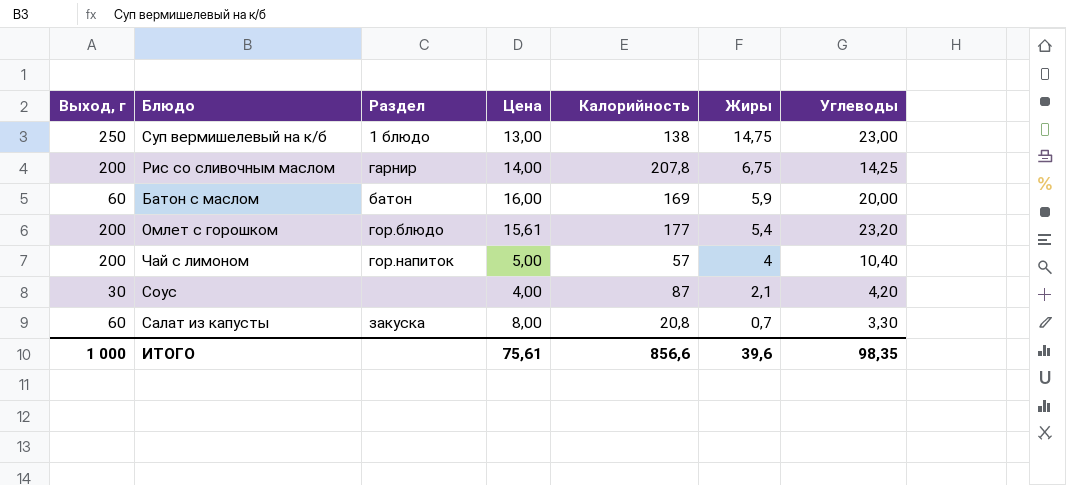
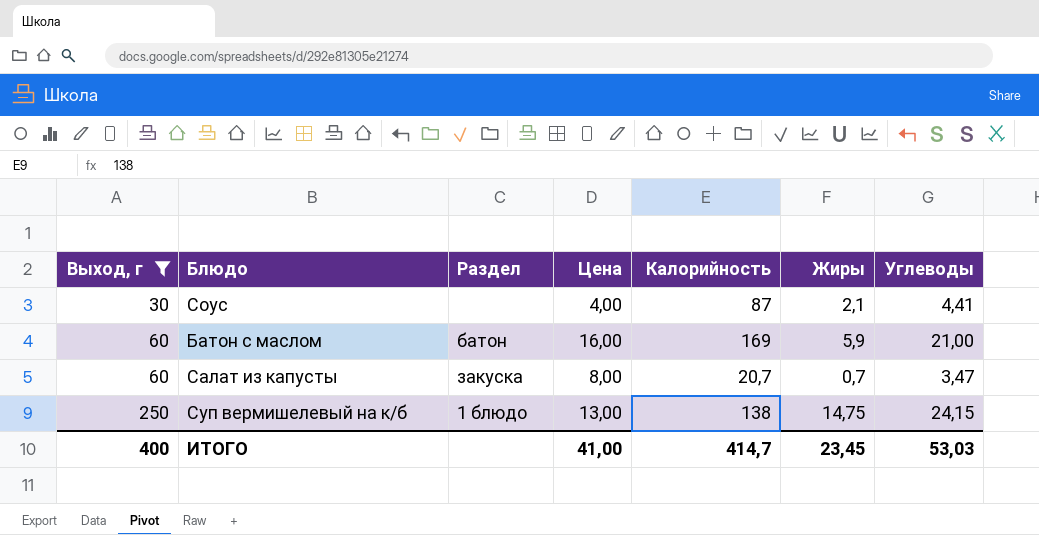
filter: none -> Выход, г != 200
row order: Жиры descending -> Выход, г ascending
Соус | Углеводы: 4,20 -> 4,41
Батон с маслом | Углеводы: 20,00 -> 21,00
Салат из капусты | Калорийность: 20,8 -> 20,7
Салат из капусты | Углеводы: 3,30 -> 3,47
Суп вермишелевый на к/б | Углеводы: 23,00 -> 24,15
ИТОГО | Выход, г: 1 000 -> 400
ИТОГО | Цена: 75,61 -> 41,00
ИТОГО | Калорийность: 856,6 -> 414,7
ИТОГО | Жиры: 39,6 -> 23,45
ИТОГО | Углеводы: 98,35 -> 53,03

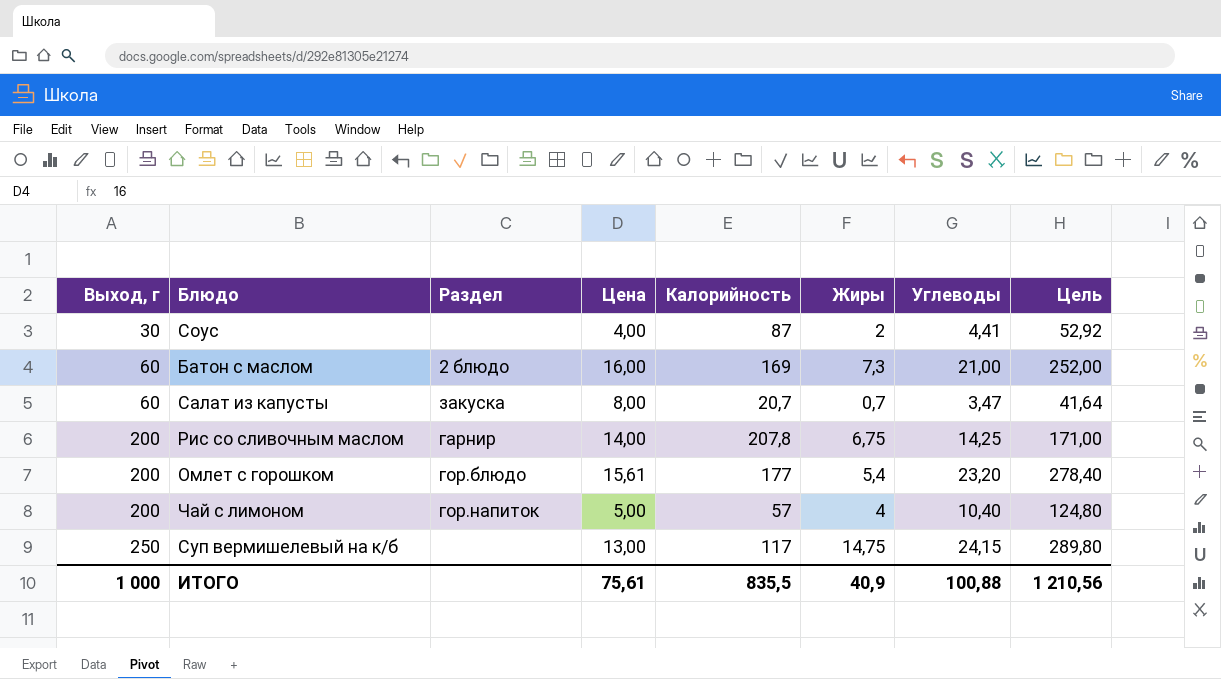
filter: Выход, г != 200 -> none
column Цель | formula: none -> [Углеводы] * 12
Соус | Жиры: 2,1 -> 2
Батон с маслом | Раздел: батон -> 2 блюдо
Батон с маслом | Жиры: 5,9 -> 7,3
Суп вермишелевый на к/б | Раздел: 1 блюдо -> none
Суп вермишелевый на к/б | Калорийность: 138 -> 117
ИТОГО | Выход, г: 400 -> 1 000
ИТОГО | Цена: 41,00 -> 75,61
ИТОГО | Калорийность: 414,7 -> 835,5
ИТОГО | Жиры: 23,45 -> 40,9
ИТОГО | Углеводы: 53,03 -> 100,88

